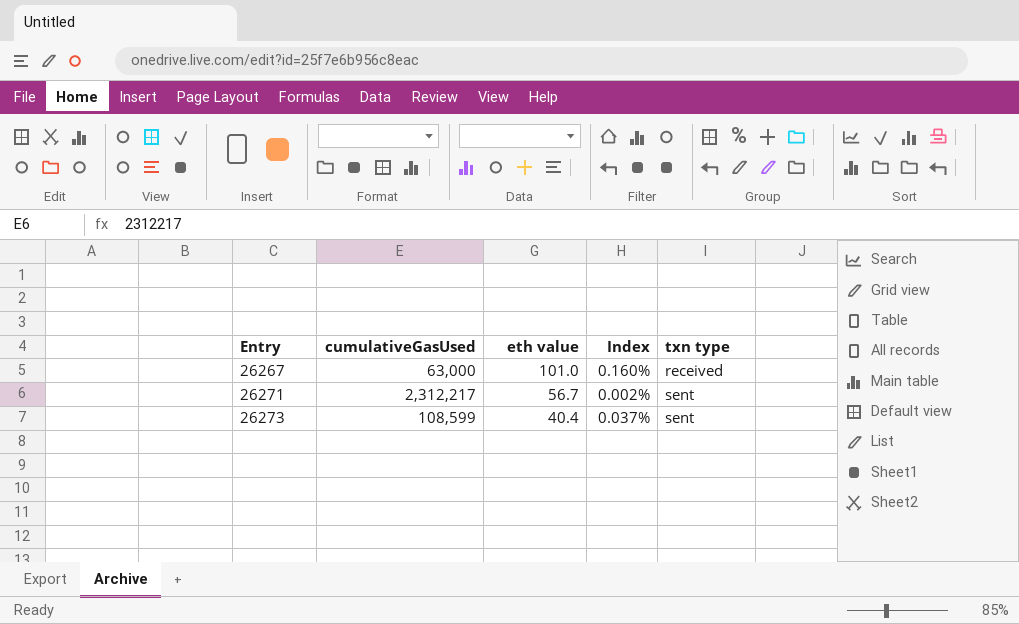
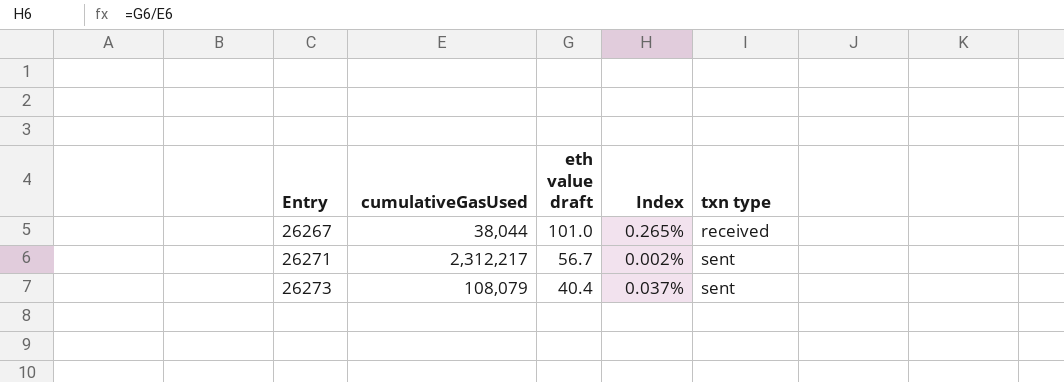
column name: eth value -> eth value draft
26267 | cumulativeGasUsed: 63,000 -> 38,044
26267 | Index: 0.160% -> 0.265%
26273 | cumulativeGasUsed: 108,599 -> 108,079

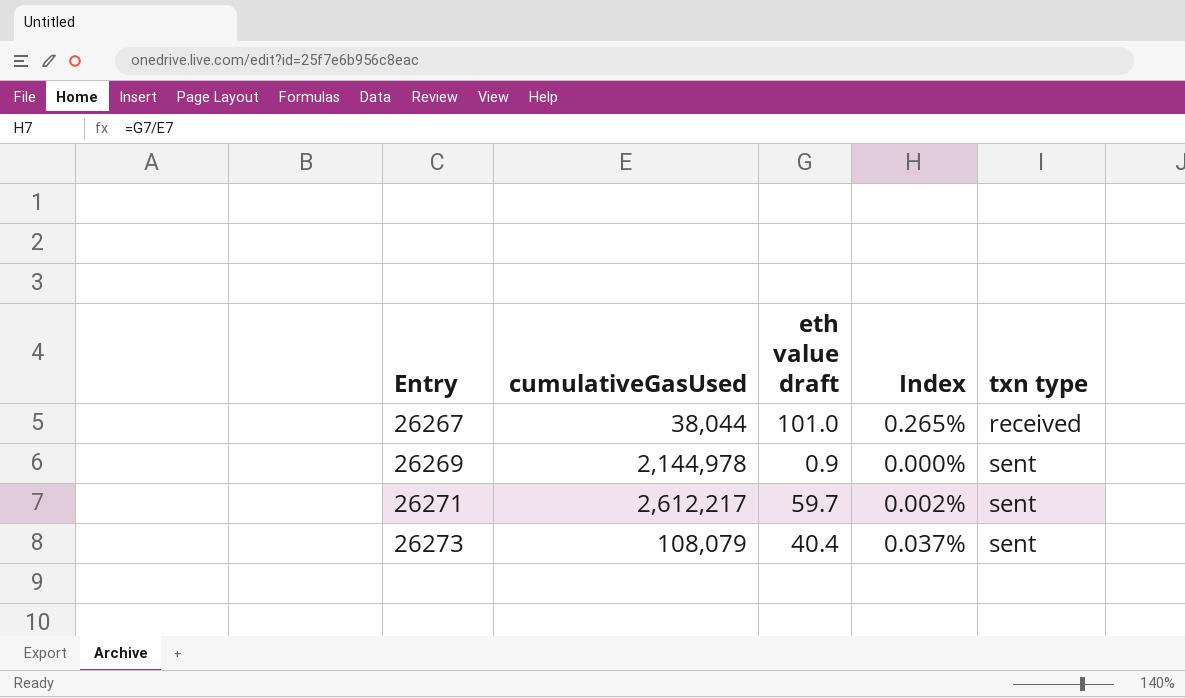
row 26269: none -> 2,144,978 | 0.9 | 0.000% | sent
26271 | cumulativeGasUsed: 2,312,217 -> 2,612,217
26271 | eth value draft: 56.7 -> 59.7

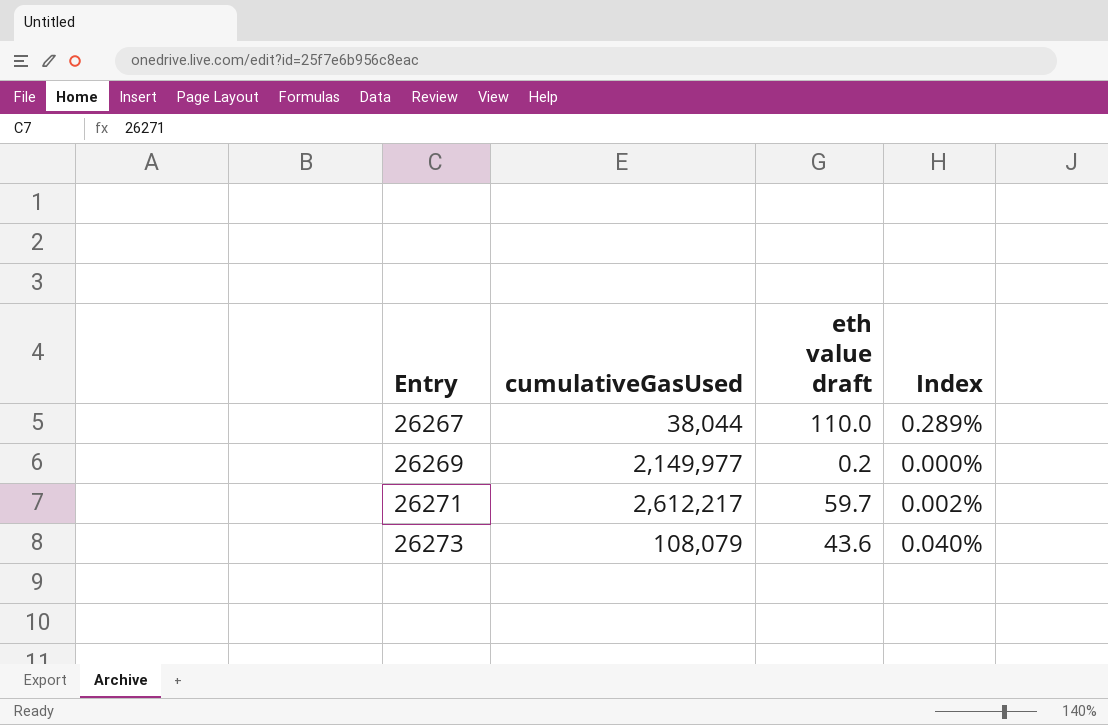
column txn type | position: 5 -> none
26267 | eth value draft: 101.0 -> 110.0
26267 | Index: 0.265% -> 0.289%
26269 | cumulativeGasUsed: 2,144,978 -> 2,149,977
26269 | eth value draft: 0.9 -> 0.2
26273 | eth value draft: 40.4 -> 43.6
26273 | Index: 0.037% -> 0.040%

